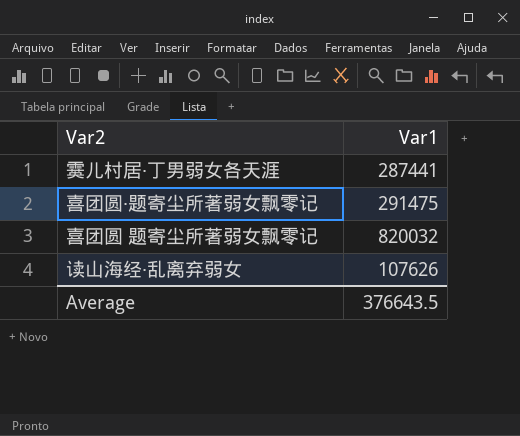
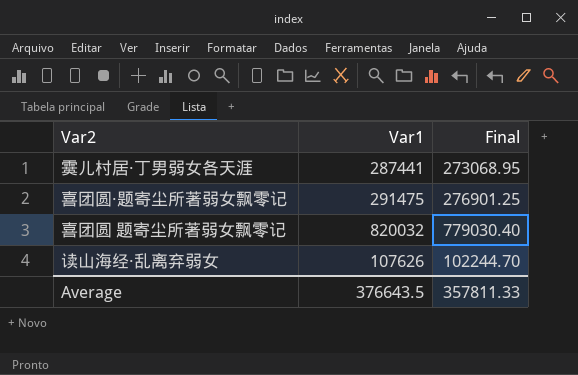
column Final | formula: none -> [Var1] * 0.95

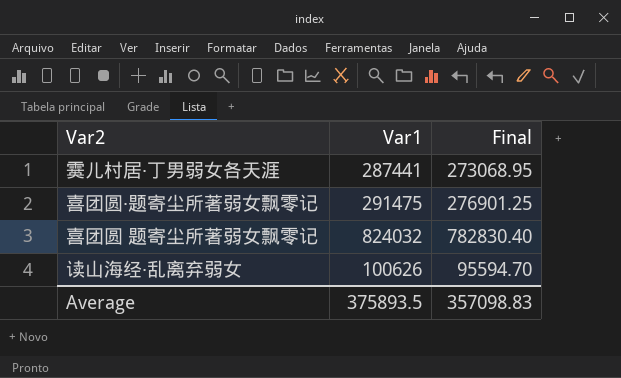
喜团圆 题寄尘所著弱女飘零记 | Var1: 820032 -> 824032
喜团圆 题寄尘所著弱女飘零记 | Final: 779030.40 -> 782830.40
读山海经·乱离弃弱女 | Var1: 107626 -> 100626
读山海经·乱离弃弱女 | Final: 102244.70 -> 95594.70
Average | Var1: 376643.5 -> 375893.5
Average | Final: 357811.33 -> 357098.83

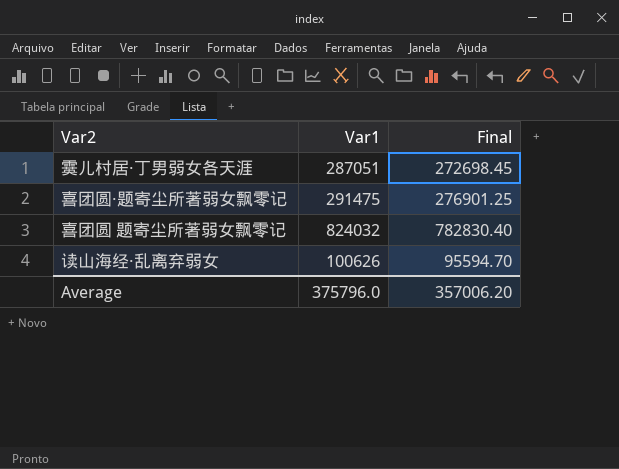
霙儿村居·丁男弱女各天涯 | Var1: 287441 -> 287051
霙儿村居·丁男弱女各天涯 | Final: 273068.95 -> 272698.45
Average | Var1: 375893.5 -> 375796.0
Average | Final: 357098.83 -> 357006.20

